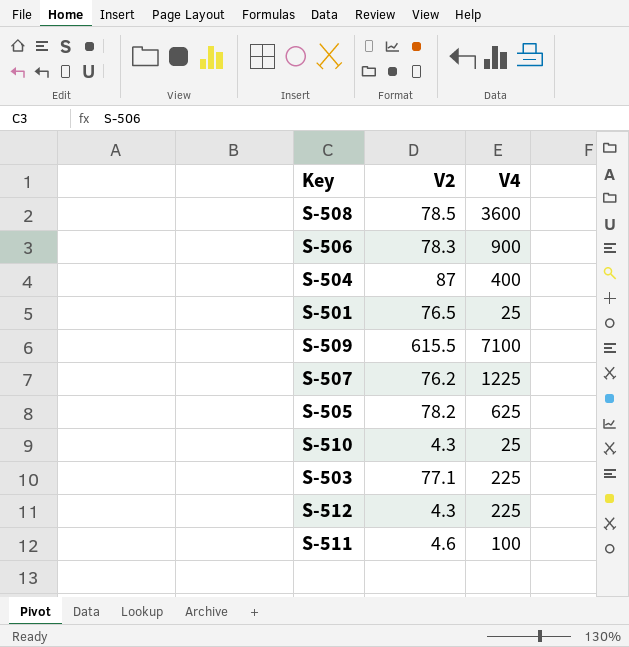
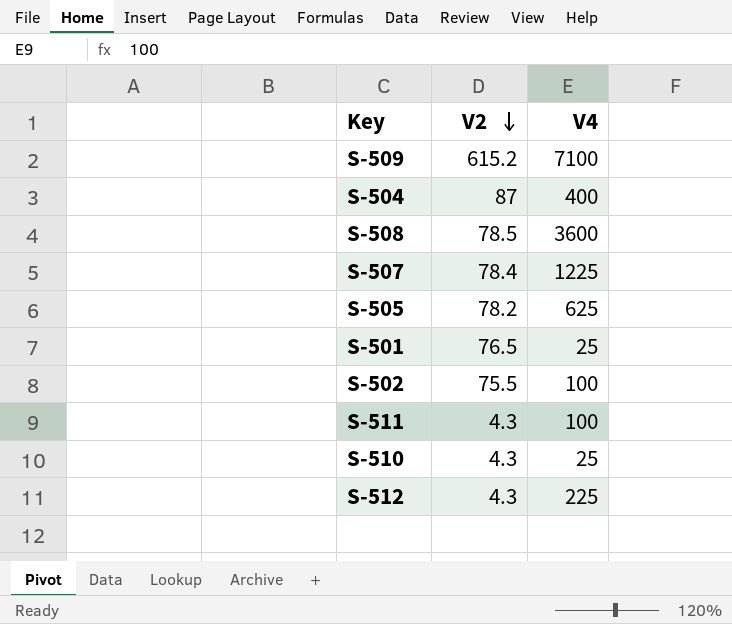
row order: none -> V2 descending
row S-506: 78.3 | 900 -> none
row S-503: 77.1 | 225 -> none
S-509 | V2: 615.5 -> 615.2
S-507 | V2: 76.2 -> 78.4
row S-502: none -> 75.5 | 100
S-511 | V2: 4.6 -> 4.3

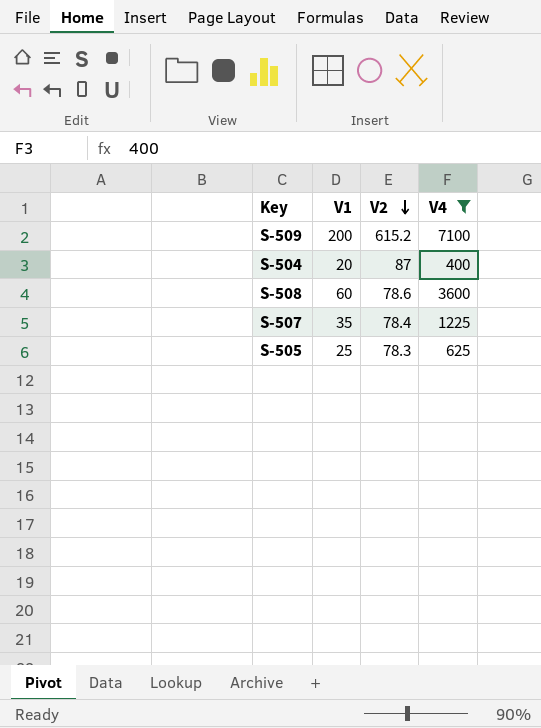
filter: none -> V4 >= 400
column V1 | position: none -> 2
S-508 | V2: 78.5 -> 78.6
S-505 | V2: 78.2 -> 78.3

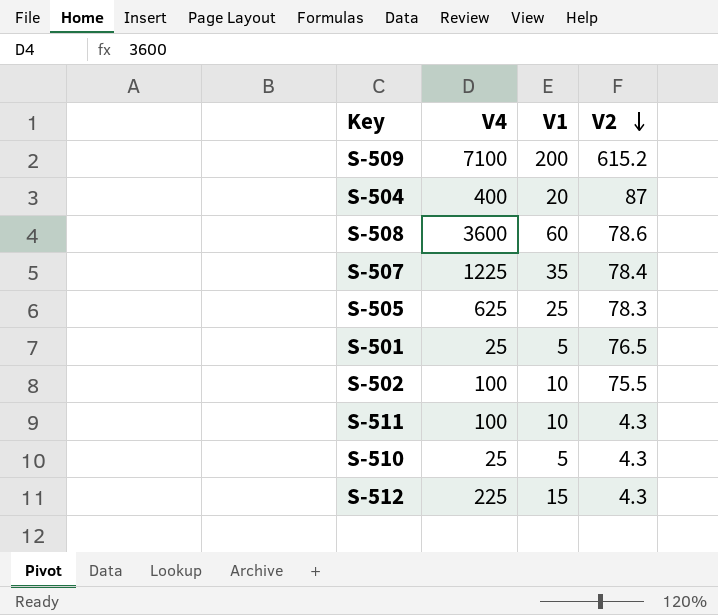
filter: V4 >= 400 -> none
column V4 | position: 4 -> 2

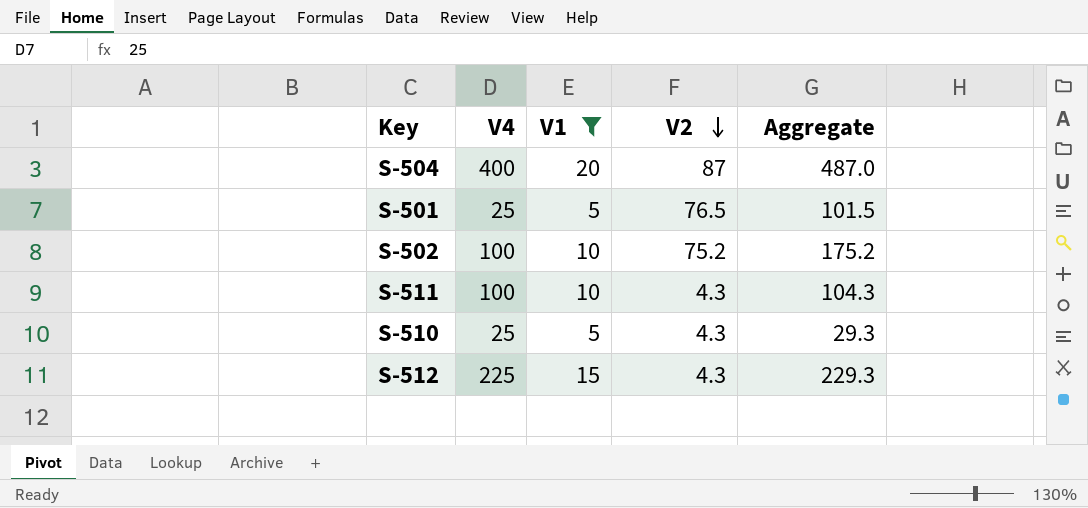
filter: none -> V1 <= 20
column Aggregate | formula: none -> [V4] + [V2]
S-502 | V2: 75.5 -> 75.2

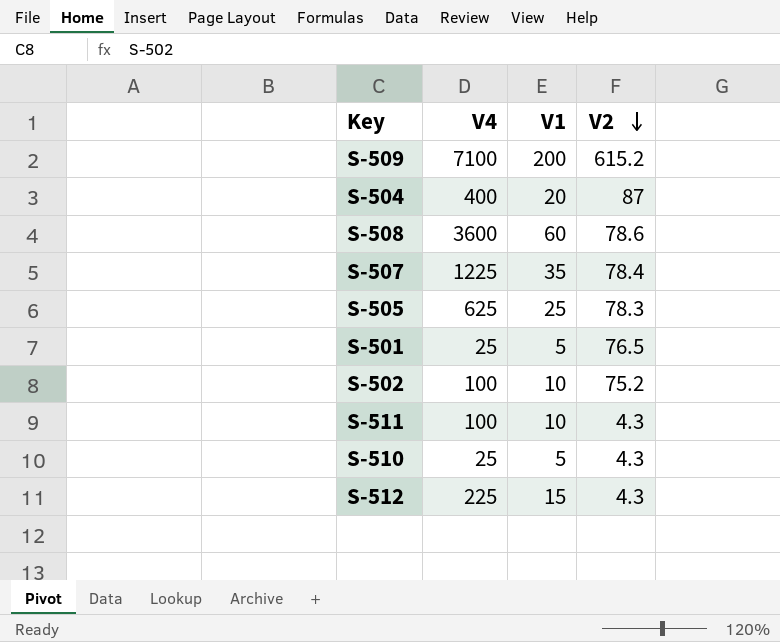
filter: V1 <= 20 -> none
column Aggregate | formula: [V4] + [V2] -> none

